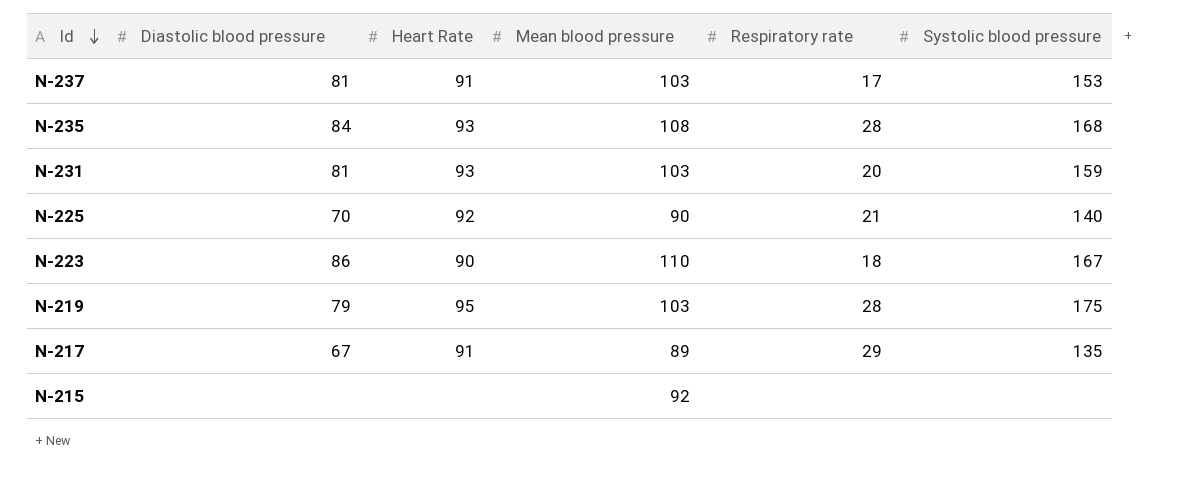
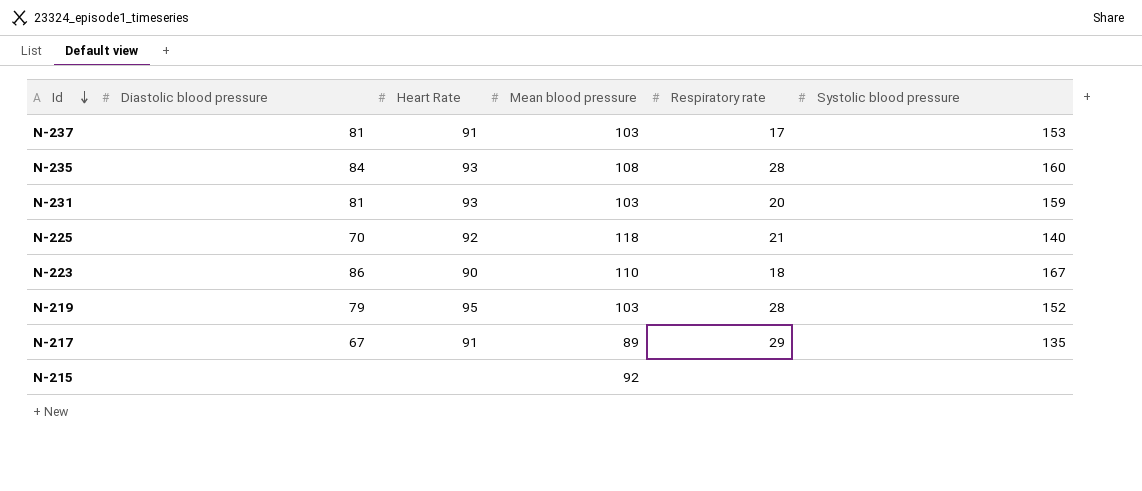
N-235 | Systolic blood pressure: 168 -> 160
N-225 | Mean blood pressure: 90 -> 118
N-219 | Systolic blood pressure: 175 -> 152

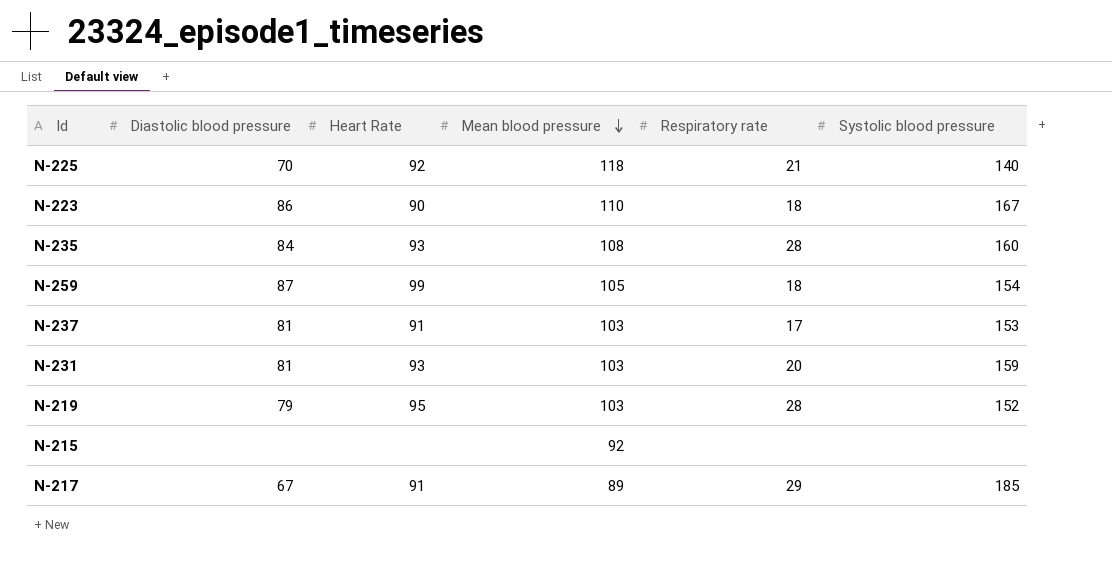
row order: Id descending -> Mean blood pressure descending
row N-259: none -> 87 | 99 | 105 | 18 | 154
N-217 | Systolic blood pressure: 135 -> 185

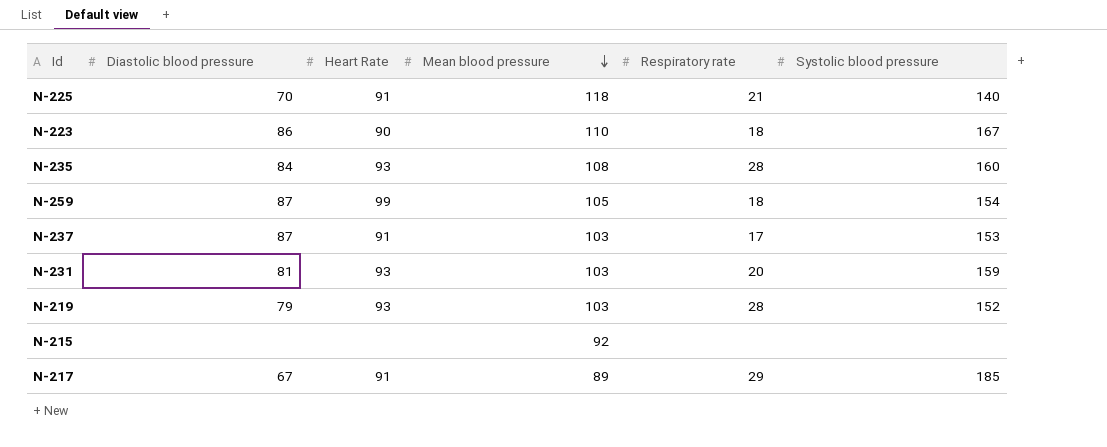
N-225 | Heart Rate: 92 -> 91
N-237 | Diastolic blood pressure: 81 -> 87
N-219 | Heart Rate: 95 -> 93

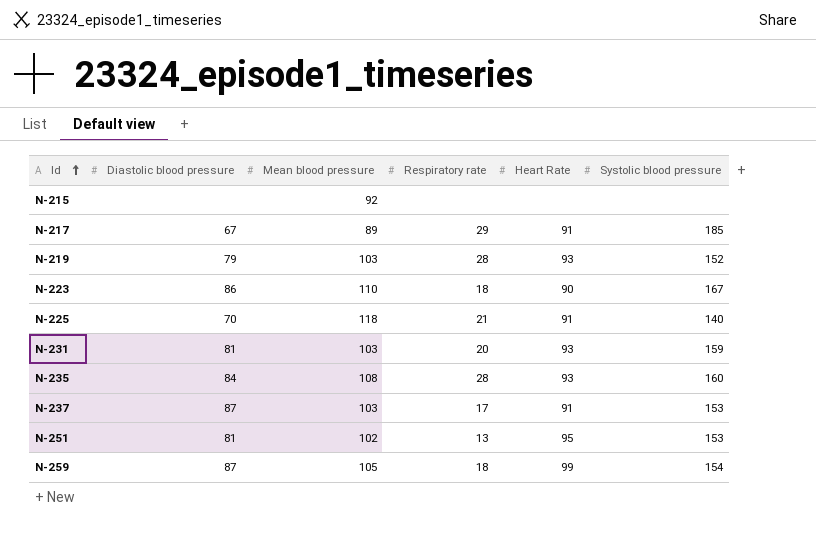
row order: Mean blood pressure descending -> Id ascending
column Heart Rate | position: 3 -> 5
row N-251: none -> 81 | 102 | 13 | 95 | 153

